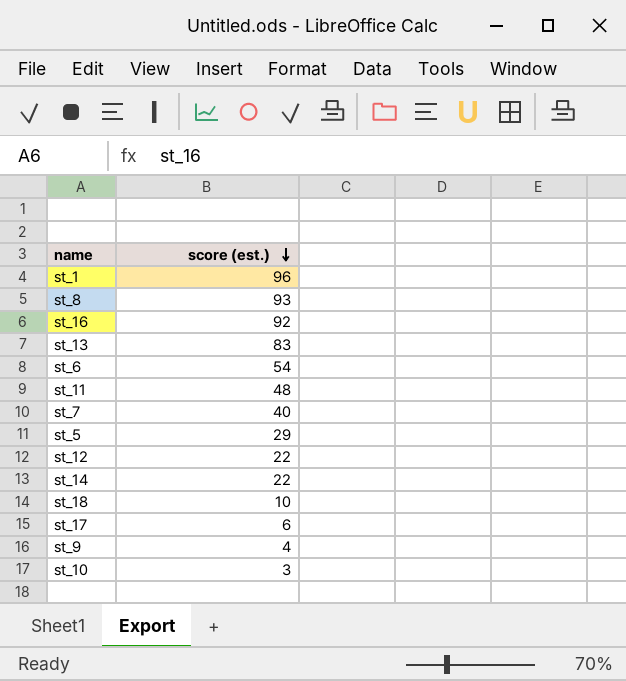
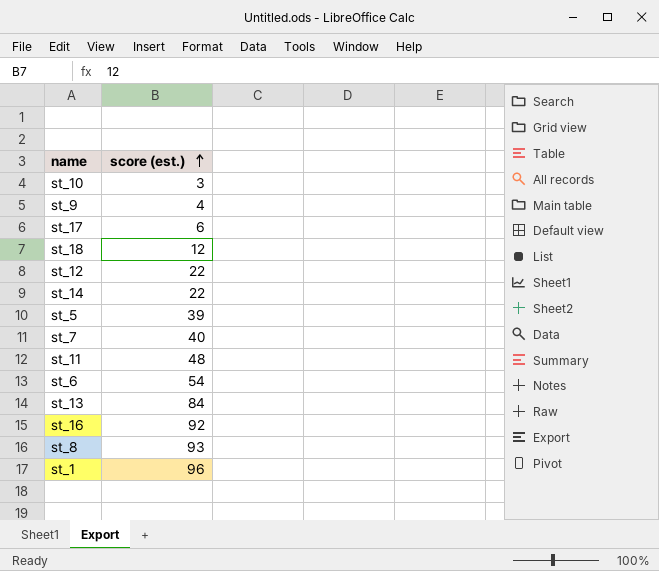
row order: score (est.) descending -> score (est.) ascending
st_18 | score (est.): 10 -> 12
st_5 | score (est.): 29 -> 39
st_13 | score (est.): 83 -> 84

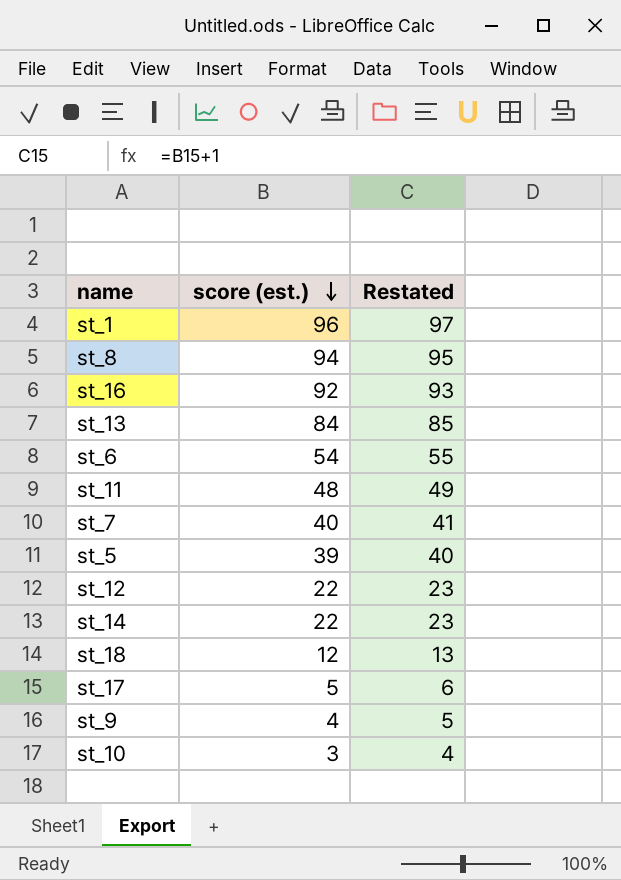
row order: score (est.) ascending -> score (est.) descending
column Restated | formula: none -> [score (est.)] + 1
st_8 | score (est.): 93 -> 94
st_17 | score (est.): 6 -> 5

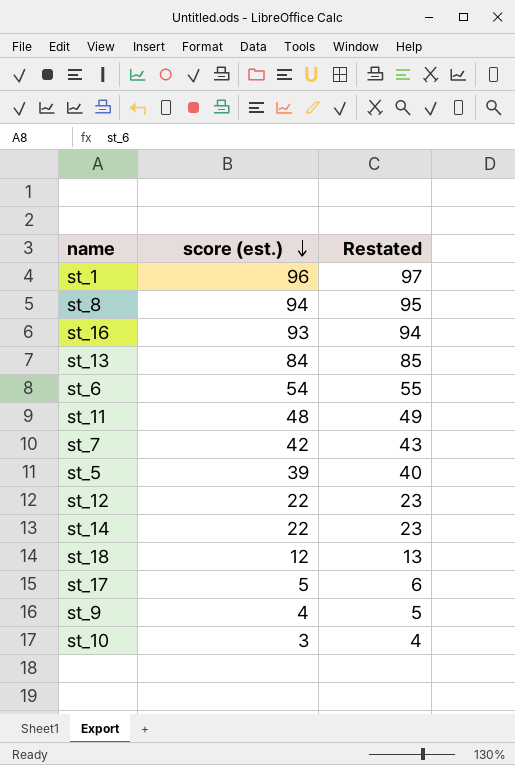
st_16 | score (est.): 92 -> 93
st_16 | Restated: 93 -> 94
st_7 | score (est.): 40 -> 42
st_7 | Restated: 41 -> 43

